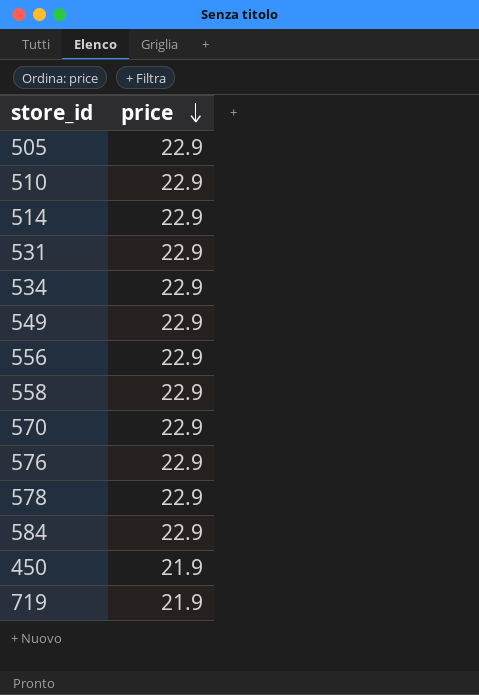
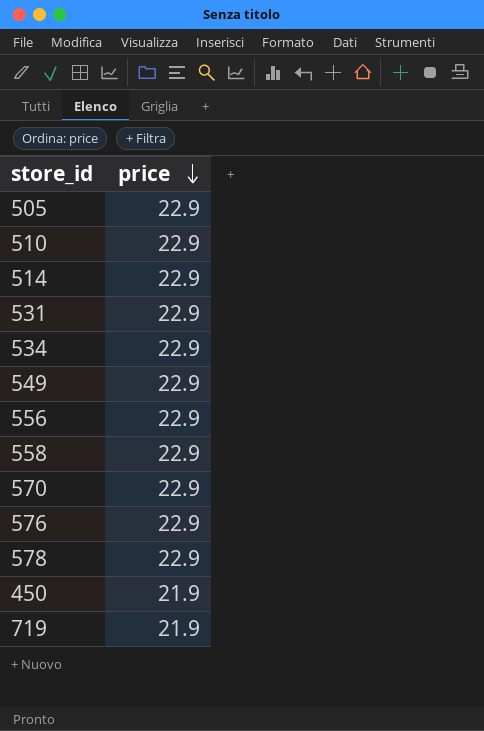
row 584: 22.9 -> none

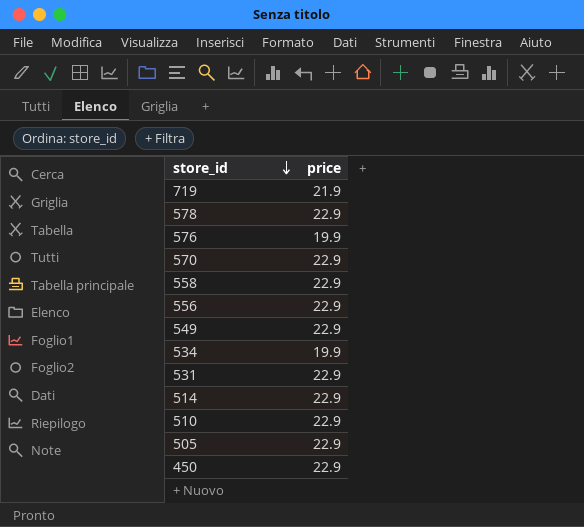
row order: price descending -> store_id descending
576 | price: 22.9 -> 19.9
534 | price: 22.9 -> 19.9
450 | price: 21.9 -> 22.9

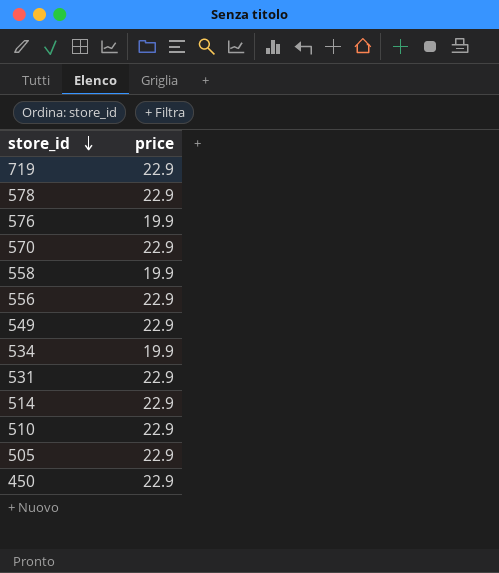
719 | price: 21.9 -> 22.9
558 | price: 22.9 -> 19.9

